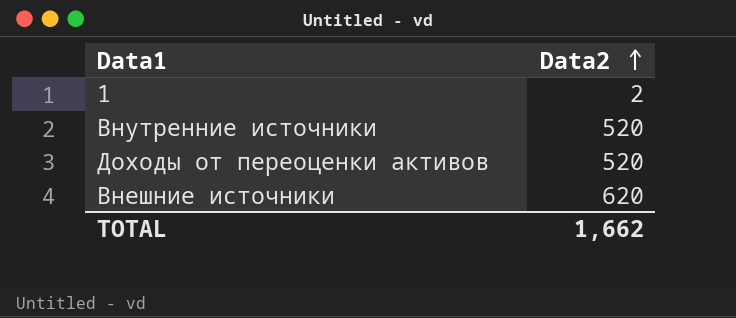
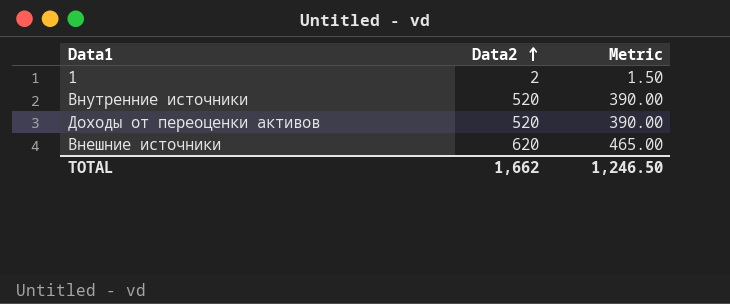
column Metric | formula: none -> [Data2] * 0.75

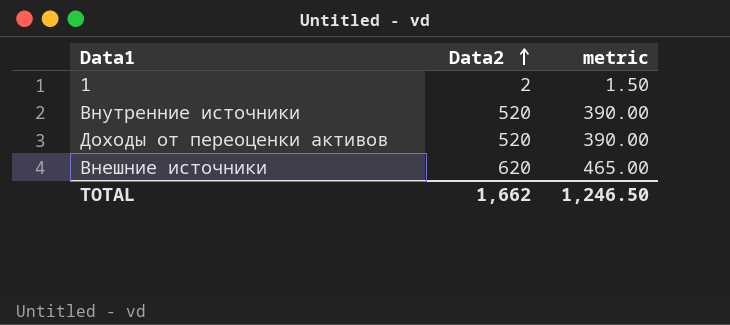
column name: Metric -> metric

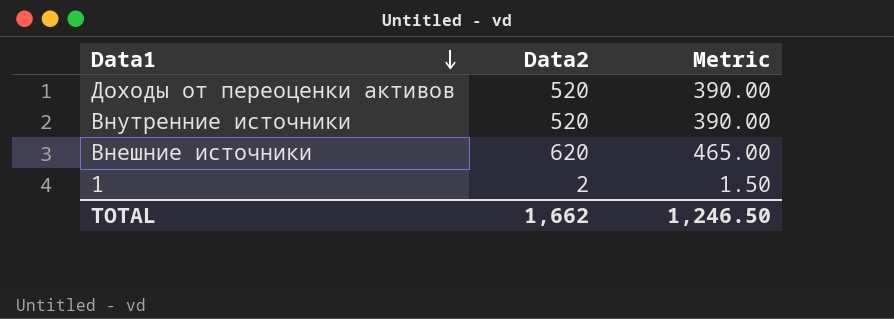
row order: Data2 ascending -> Data1 descending
column name: metric -> Metric

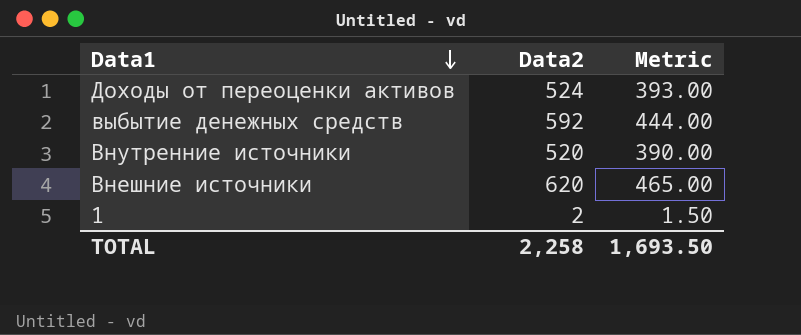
Доходы от переоценки активов | Data2: 520 -> 524
Доходы от переоценки активов | Metric: 390.00 -> 393.00
row выбытие денежных средств: none -> 592 | 444.00
TOTAL | Data2: 1,662 -> 2,258
TOTAL | Metric: 1,246.50 -> 1,693.50

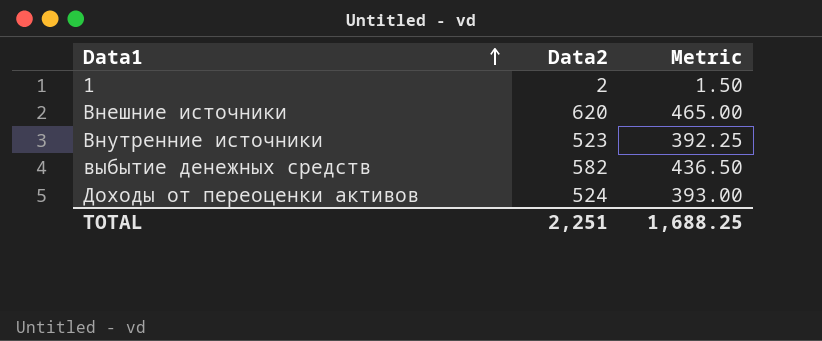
row order: Data1 descending -> Data1 ascending
Внутренние источники | Data2: 520 -> 523
Внутренние источники | Metric: 390.00 -> 392.25
выбытие денежных средств | Data2: 592 -> 582
выбытие денежных средств | Metric: 444.00 -> 436.50
TOTAL | Data2: 2,258 -> 2,251
TOTAL | Metric: 1,693.50 -> 1,688.25

